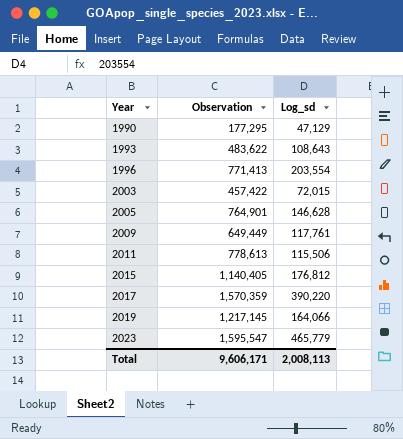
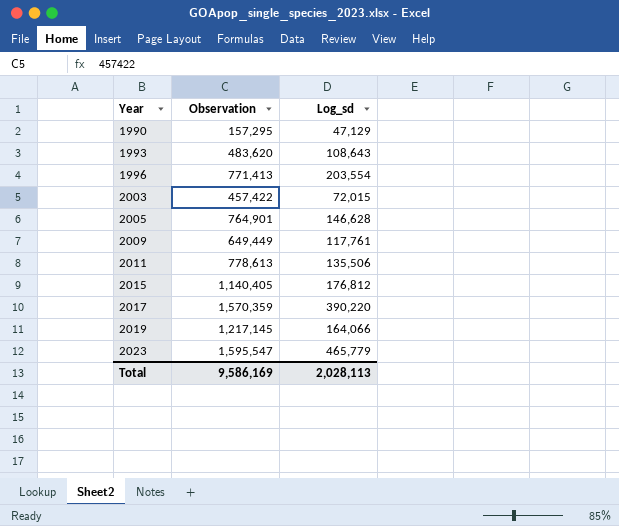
1990 | Observation: 177,295 -> 157,295
1993 | Observation: 483,622 -> 483,620
2011 | Log_sd: 115,506 -> 135,506
Total | Observation: 9,606,171 -> 9,586,169
Total | Log_sd: 2,008,113 -> 2,028,113

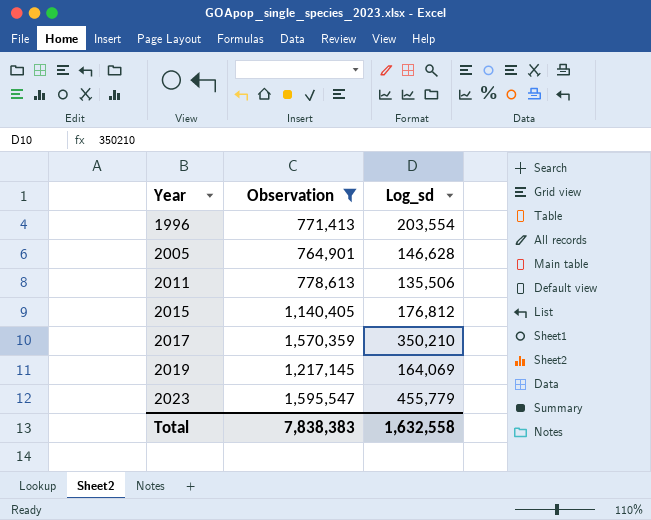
filter: none -> Observation >= 764,901
2017 | Log_sd: 390,220 -> 350,210
2019 | Log_sd: 164,066 -> 164,069
2023 | Log_sd: 465,779 -> 455,779
Total | Observation: 9,586,169 -> 7,838,383
Total | Log_sd: 2,028,113 -> 1,632,558

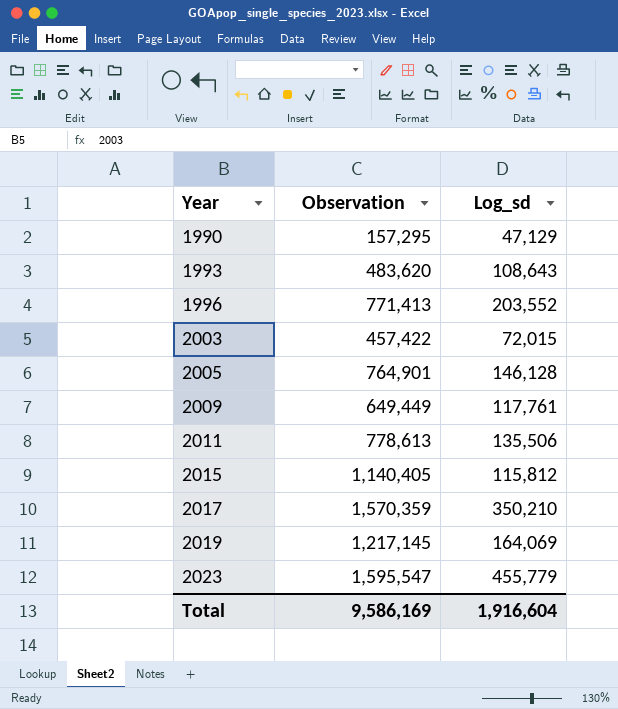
filter: Observation >= 764,901 -> none
1996 | Log_sd: 203,554 -> 203,552
2005 | Log_sd: 146,628 -> 146,128
2015 | Log_sd: 176,812 -> 115,812
Total | Observation: 7,838,383 -> 9,586,169
Total | Log_sd: 1,632,558 -> 1,916,604

